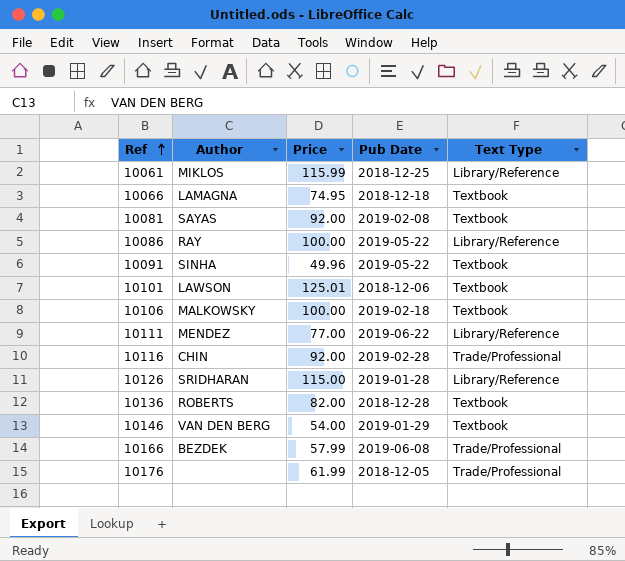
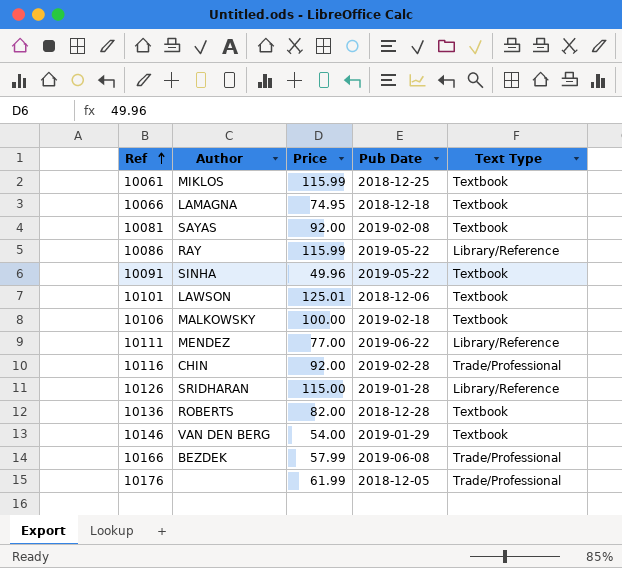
10061 | Text Type: Library/Reference -> Textbook
10086 | Price: 100.00 -> 115.99

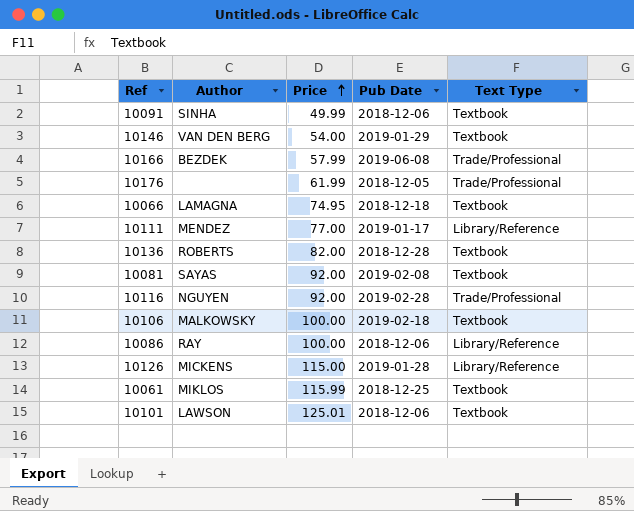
row order: Ref ascending -> Price ascending
10091 | Price: 49.96 -> 49.99
10091 | Pub Date: 2019-05-22 -> 2018-12-06
10111 | Pub Date: 2019-06-22 -> 2019-01-17
10116 | Author: CHIN -> NGUYEN
10086 | Price: 115.99 -> 100.00
10086 | Pub Date: 2019-05-22 -> 2018-12-06
10126 | Author: SRIDHARAN -> MICKENS

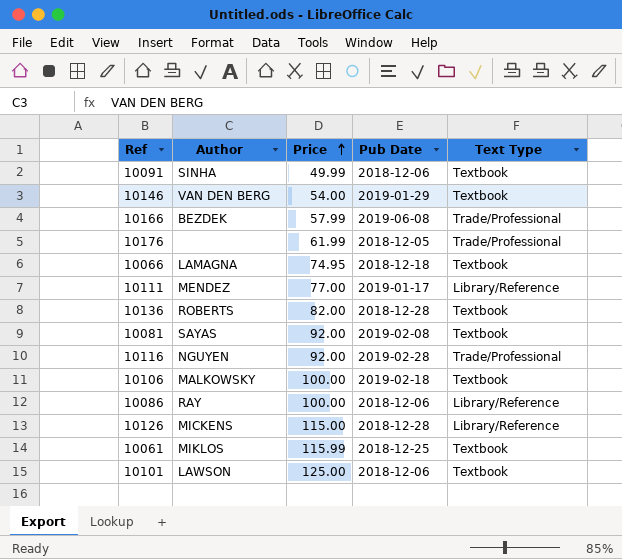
10126 | Pub Date: 2019-01-28 -> 2018-12-28
10101 | Price: 125.01 -> 125.00

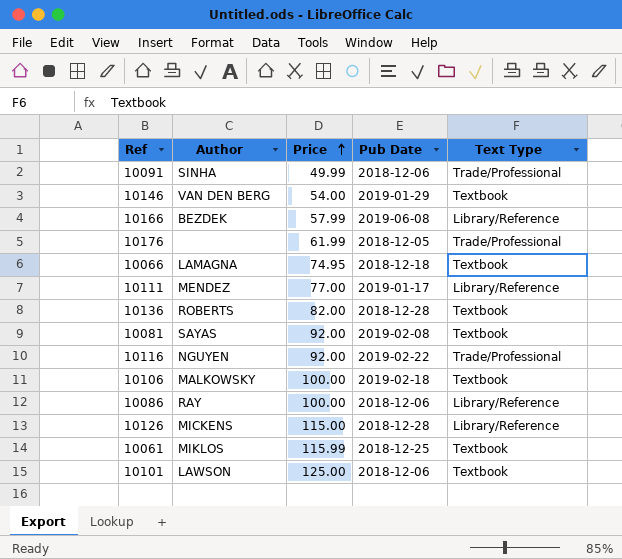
10091 | Text Type: Textbook -> Trade/Professional
10166 | Text Type: Trade/Professional -> Library/Reference
10116 | Pub Date: 2019-02-28 -> 2019-02-22

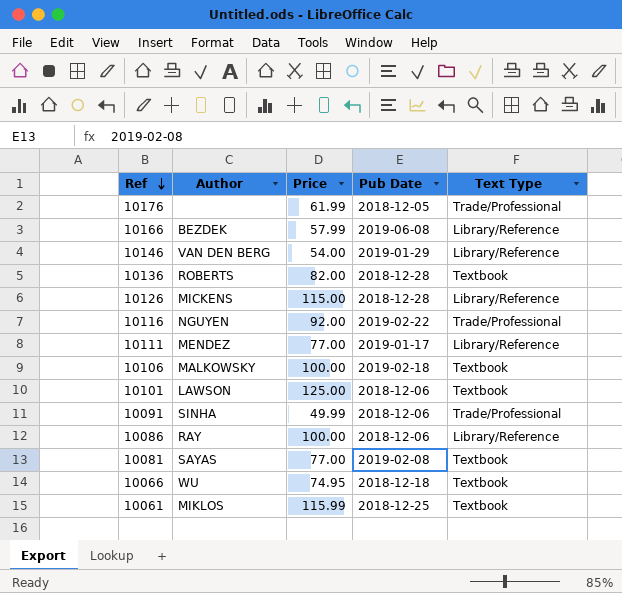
row order: Price ascending -> Ref descending
10146 | Text Type: Textbook -> Library/Reference
10081 | Price: 92.00 -> 77.00
10066 | Author: LAMAGNA -> WU

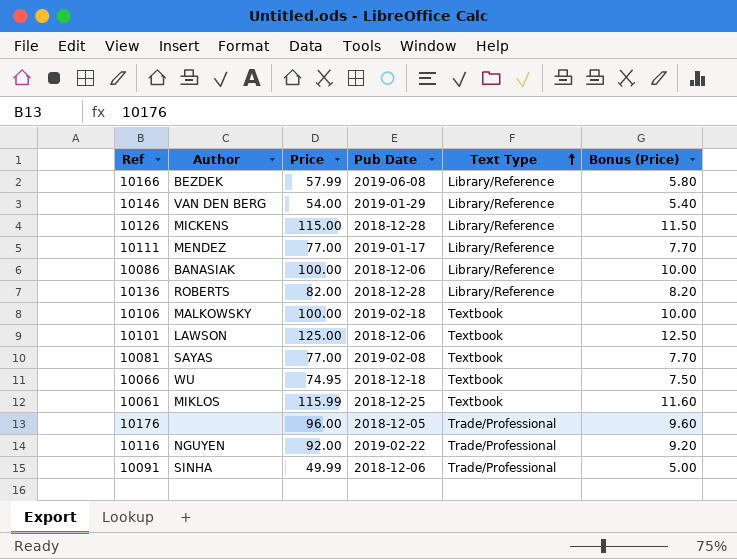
row order: Ref descending -> Text Type ascending
column Bonus (Price) | formula: none -> [Price] * 0.1
10086 | Author: RAY -> BANASIAK
10136 | Text Type: Textbook -> Library/Reference
10176 | Price: 61.99 -> 96.00

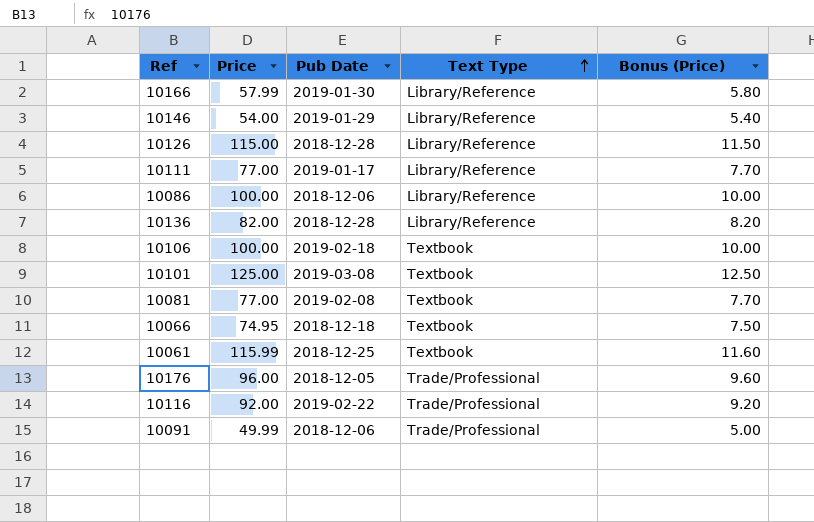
column Author | position: 2 -> none
10166 | Pub Date: 2019-06-08 -> 2019-01-30
10101 | Pub Date: 2018-12-06 -> 2019-03-08

